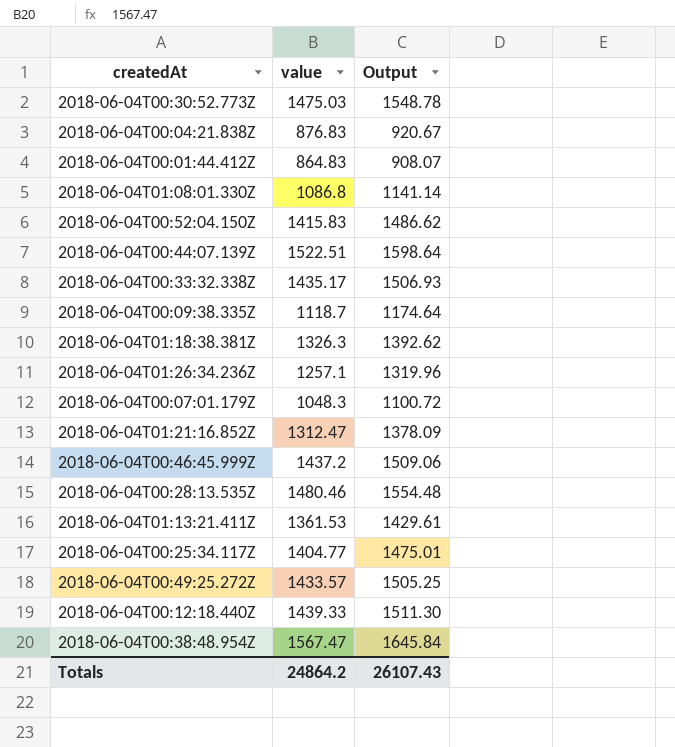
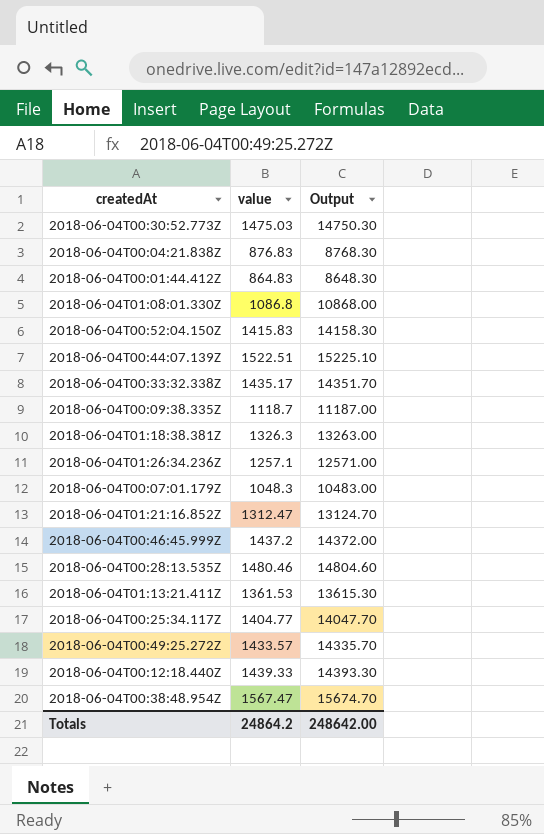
column Output | formula: [value] * 1.05 -> [value] * 10
Totals | Output: 26107.43 -> 248642.00

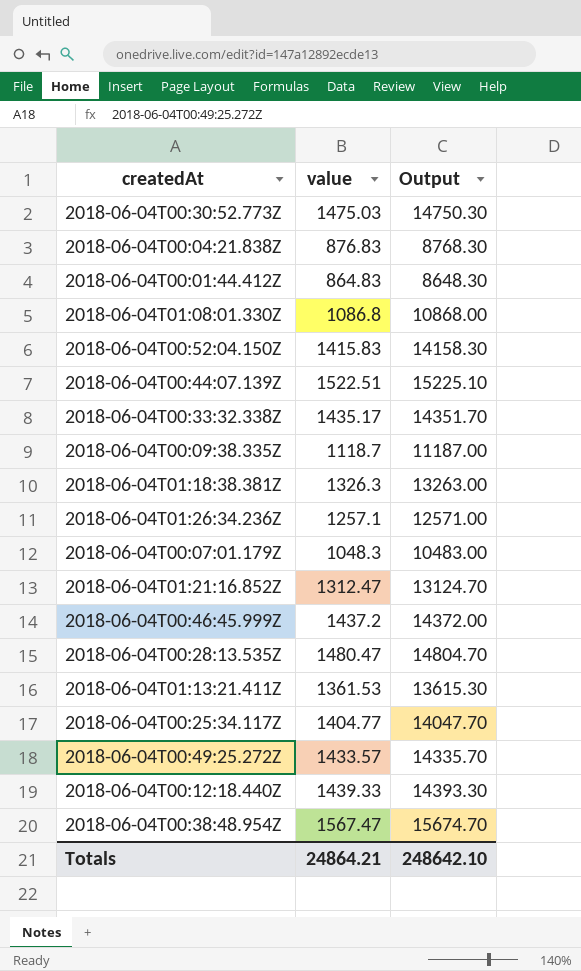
2018-06-04T00:28:13.535Z | value: 1480.46 -> 1480.47
2018-06-04T00:28:13.535Z | Output: 14804.60 -> 14804.70
Totals | value: 24864.2 -> 24864.21
Totals | Output: 248642.00 -> 248642.10

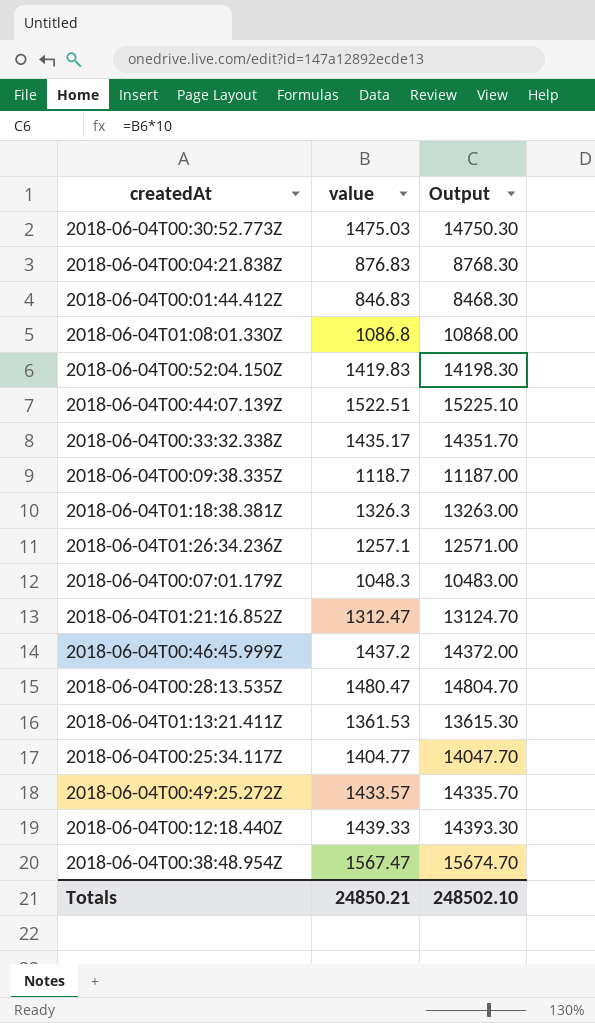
2018-06-04T00:01:44.412Z | value: 864.83 -> 846.83
2018-06-04T00:01:44.412Z | Output: 8648.30 -> 8468.30
2018-06-04T00:52:04.150Z | value: 1415.83 -> 1419.83
2018-06-04T00:52:04.150Z | Output: 14158.30 -> 14198.30
Totals | value: 24864.21 -> 24850.21
Totals | Output: 248642.10 -> 248502.10

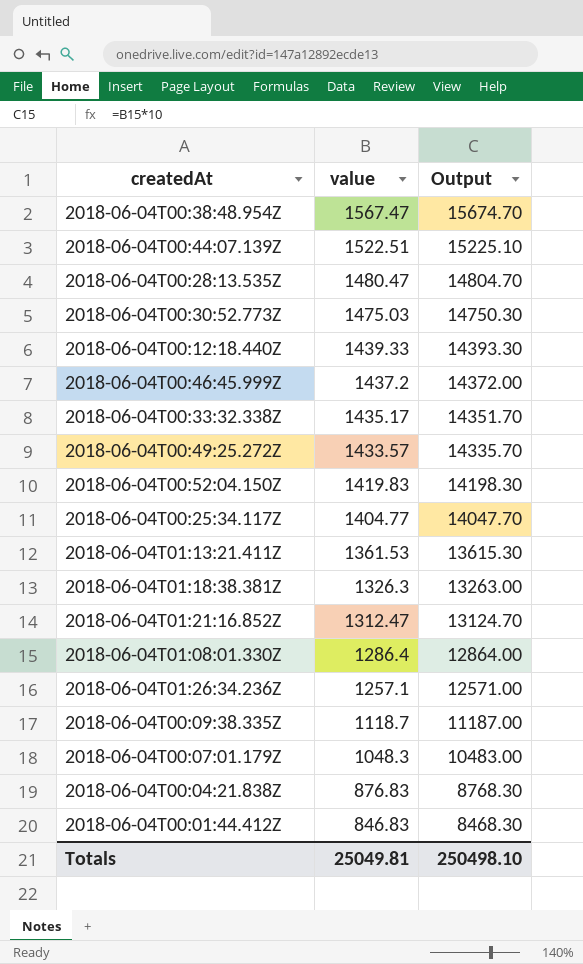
row order: none -> value descending
2018-06-04T01:08:01.330Z | value: 1086.8 -> 1286.4
2018-06-04T01:08:01.330Z | Output: 10868.00 -> 12864.00
Totals | value: 24850.21 -> 25049.81
Totals | Output: 248502.10 -> 250498.10

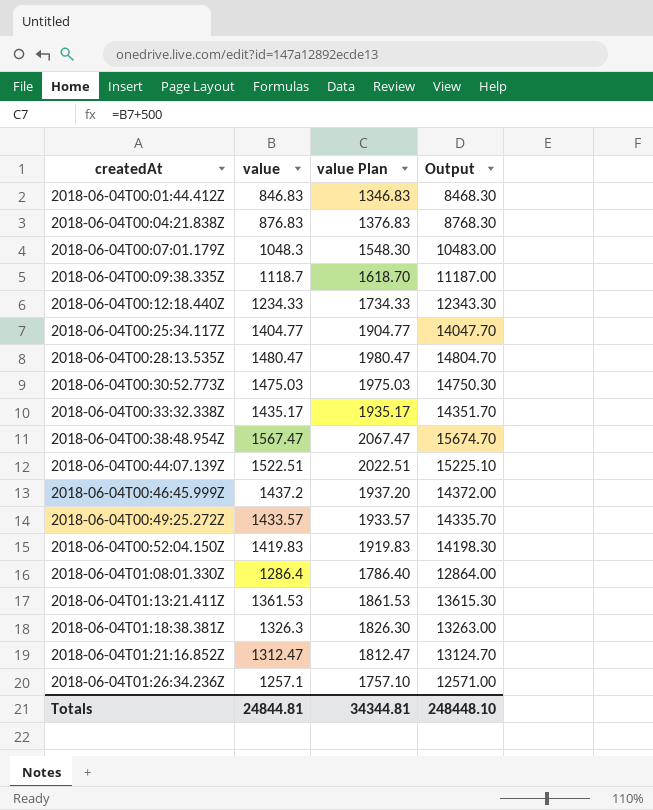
row order: value descending -> createdAt ascending
column value Plan | formula: none -> [value] + 500
2018-06-04T00:12:18.440Z | value: 1439.33 -> 1234.33
2018-06-04T00:12:18.440Z | Output: 14393.30 -> 12343.30
Totals | value: 25049.81 -> 24844.81
Totals | Output: 250498.10 -> 248448.10

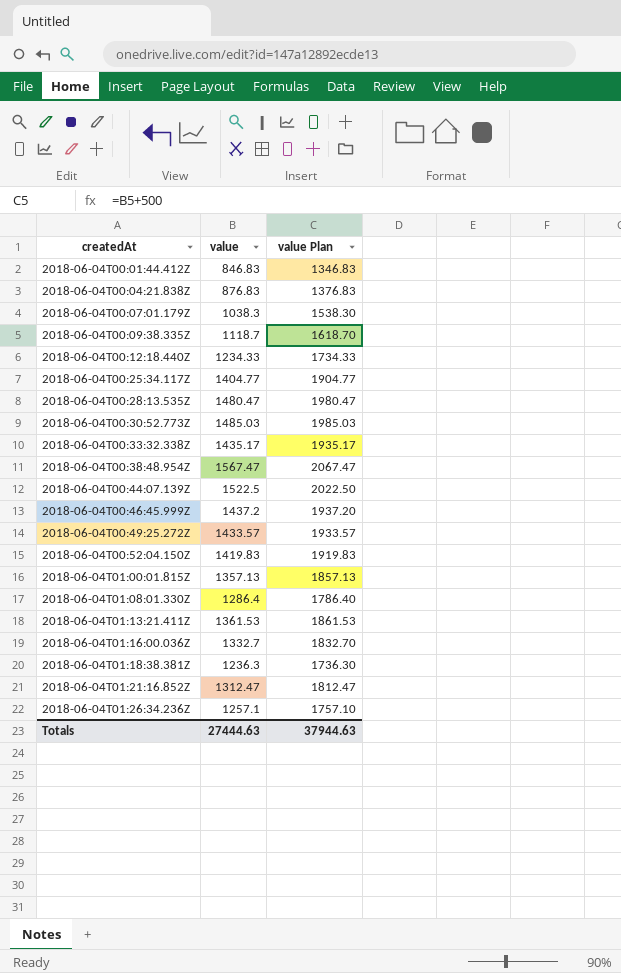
column Output | formula: [value] * 10 -> none
2018-06-04T00:07:01.179Z | value: 1048.3 -> 1038.3
2018-06-04T00:07:01.179Z | value Plan: 1548.30 -> 1538.30
2018-06-04T00:30:52.773Z | value: 1475.03 -> 1485.03
2018-06-04T00:30:52.773Z | value Plan: 1975.03 -> 1985.03
2018-06-04T00:44:07.139Z | value: 1522.51 -> 1522.5
2018-06-04T00:44:07.139Z | value Plan: 2022.51 -> 2022.50
row 2018-06-04T01:00:01.815Z: none -> 1357.13 | 1857.13
row 2018-06-04T01:16:00.036Z: none -> 1332.7 | 1832.70
2018-06-04T01:18:38.381Z | value: 1326.3 -> 1236.3
2018-06-04T01:18:38.381Z | value Plan: 1826.30 -> 1736.30
Totals | value: 24844.81 -> 27444.63
Totals | value Plan: 34344.81 -> 37944.63

